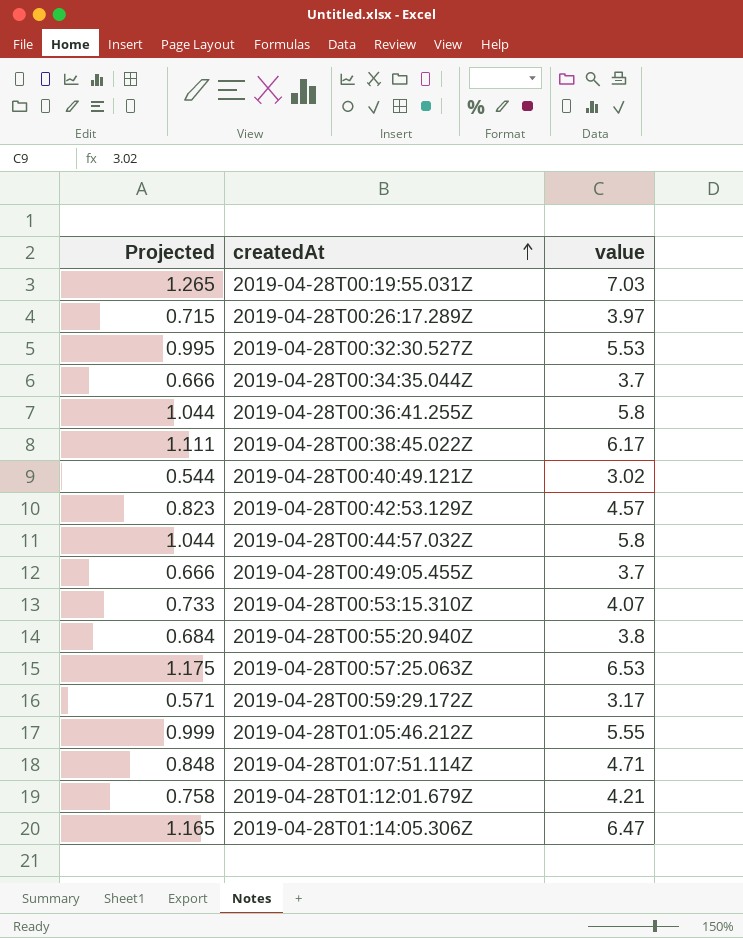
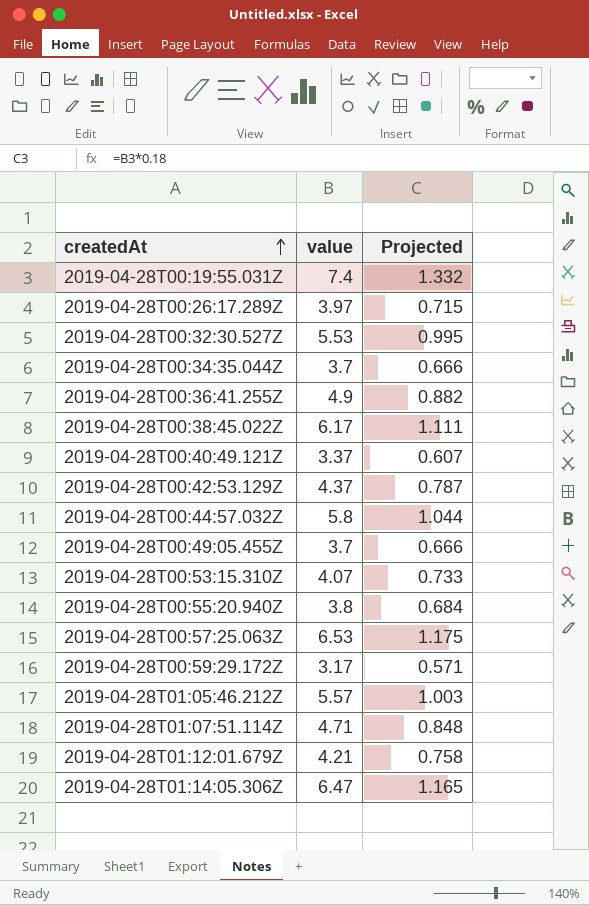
column Projected | position: 1 -> 3
2019-04-28T00:19:55.031Z | value: 7.03 -> 7.4
2019-04-28T00:19:55.031Z | Projected: 1.265 -> 1.332
2019-04-28T00:36:41.255Z | value: 5.8 -> 4.9
2019-04-28T00:36:41.255Z | Projected: 1.044 -> 0.882
2019-04-28T00:40:49.121Z | value: 3.02 -> 3.37
2019-04-28T00:40:49.121Z | Projected: 0.544 -> 0.607
2019-04-28T00:42:53.129Z | value: 4.57 -> 4.37
2019-04-28T00:42:53.129Z | Projected: 0.823 -> 0.787
2019-04-28T01:05:46.212Z | value: 5.55 -> 5.57
2019-04-28T01:05:46.212Z | Projected: 0.999 -> 1.003

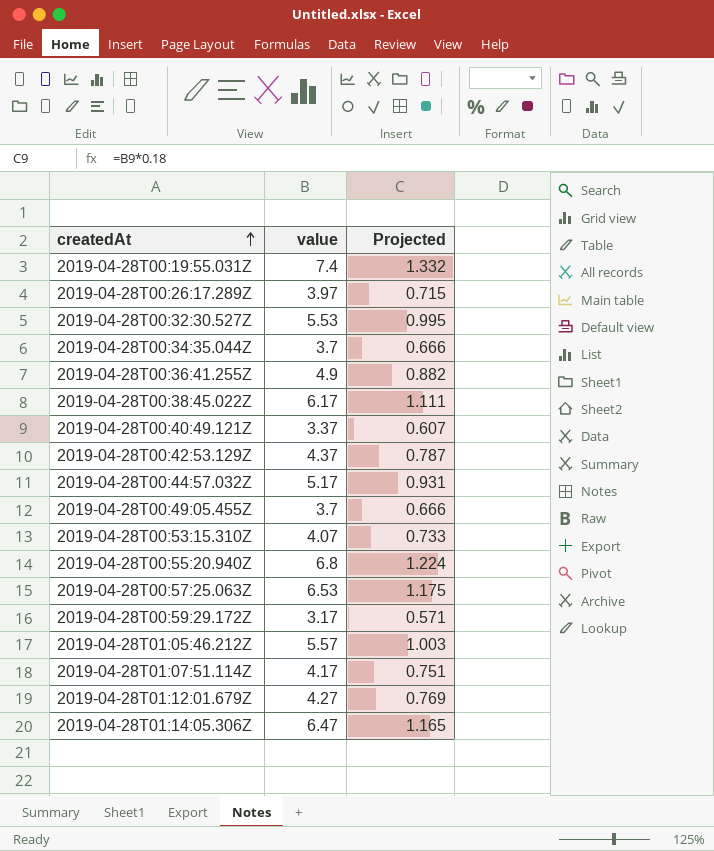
2019-04-28T00:44:57.032Z | value: 5.8 -> 5.17
2019-04-28T00:44:57.032Z | Projected: 1.044 -> 0.931
2019-04-28T00:55:20.940Z | value: 3.8 -> 6.8
2019-04-28T00:55:20.940Z | Projected: 0.684 -> 1.224
2019-04-28T01:07:51.114Z | value: 4.71 -> 4.17
2019-04-28T01:07:51.114Z | Projected: 0.848 -> 0.751
2019-04-28T01:12:01.679Z | value: 4.21 -> 4.27
2019-04-28T01:12:01.679Z | Projected: 0.758 -> 0.769

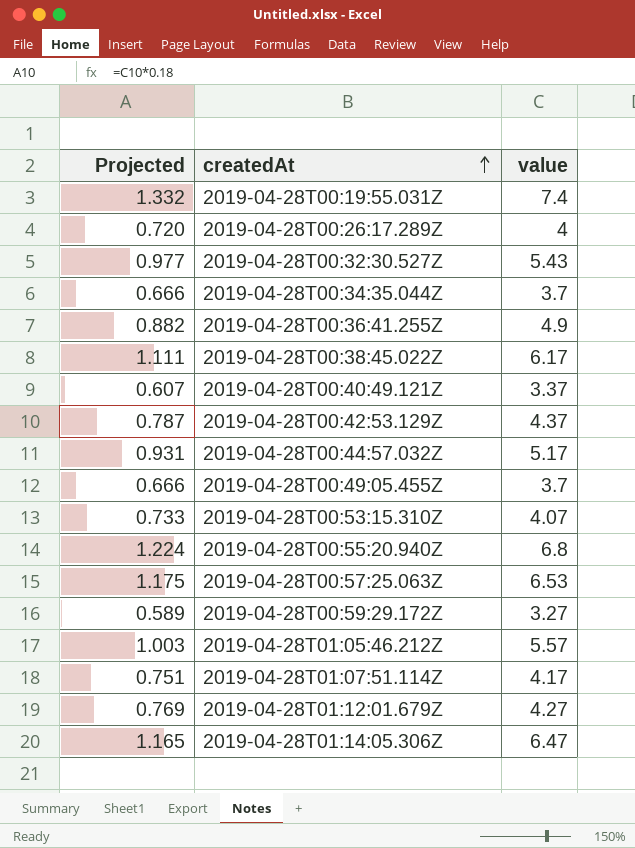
column Projected | position: 3 -> 1
2019-04-28T00:26:17.289Z | Projected: 0.715 -> 0.720
2019-04-28T00:26:17.289Z | value: 3.97 -> 4
2019-04-28T00:32:30.527Z | Projected: 0.995 -> 0.977
2019-04-28T00:32:30.527Z | value: 5.53 -> 5.43
2019-04-28T00:59:29.172Z | Projected: 0.571 -> 0.589
2019-04-28T00:59:29.172Z | value: 3.17 -> 3.27

